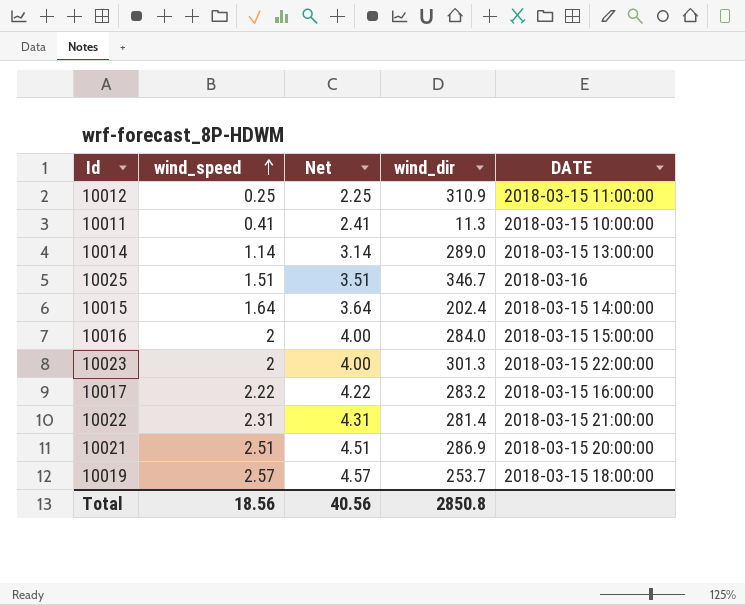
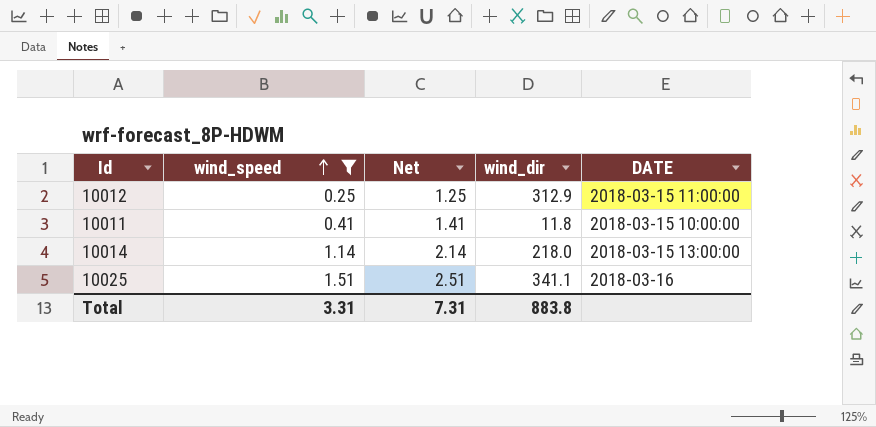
filter: none -> wind_speed <= 1.51
column Net | formula: [wind_speed] + 2 -> [wind_speed] + 1
10012 | wind_dir: 310.9 -> 312.9
10011 | wind_dir: 11.3 -> 11.8
10014 | wind_dir: 289.0 -> 218.0
10025 | wind_dir: 346.7 -> 341.1
Total | wind_speed: 18.56 -> 3.31
Total | Net: 40.56 -> 7.31
Total | wind_dir: 2850.8 -> 883.8

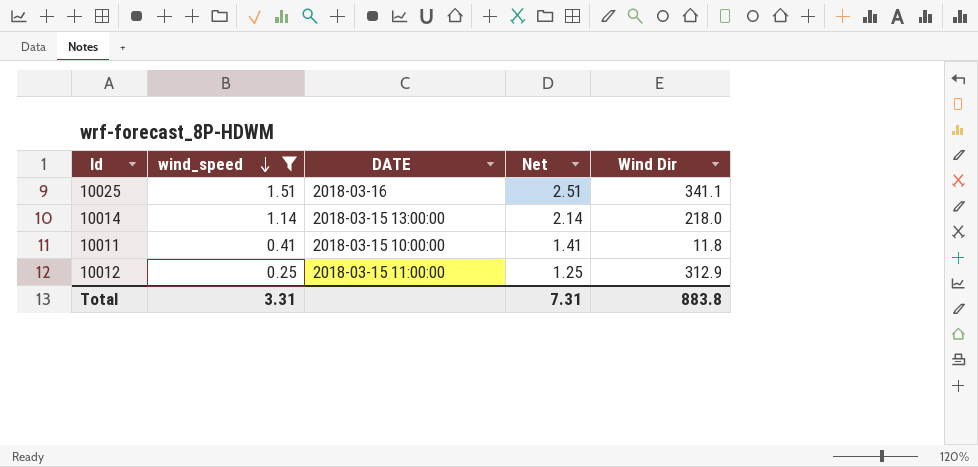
row order: wind_speed ascending -> wind_speed descending
column DATE | position: 5 -> 3
column name: wind_dir -> Wind Dir

